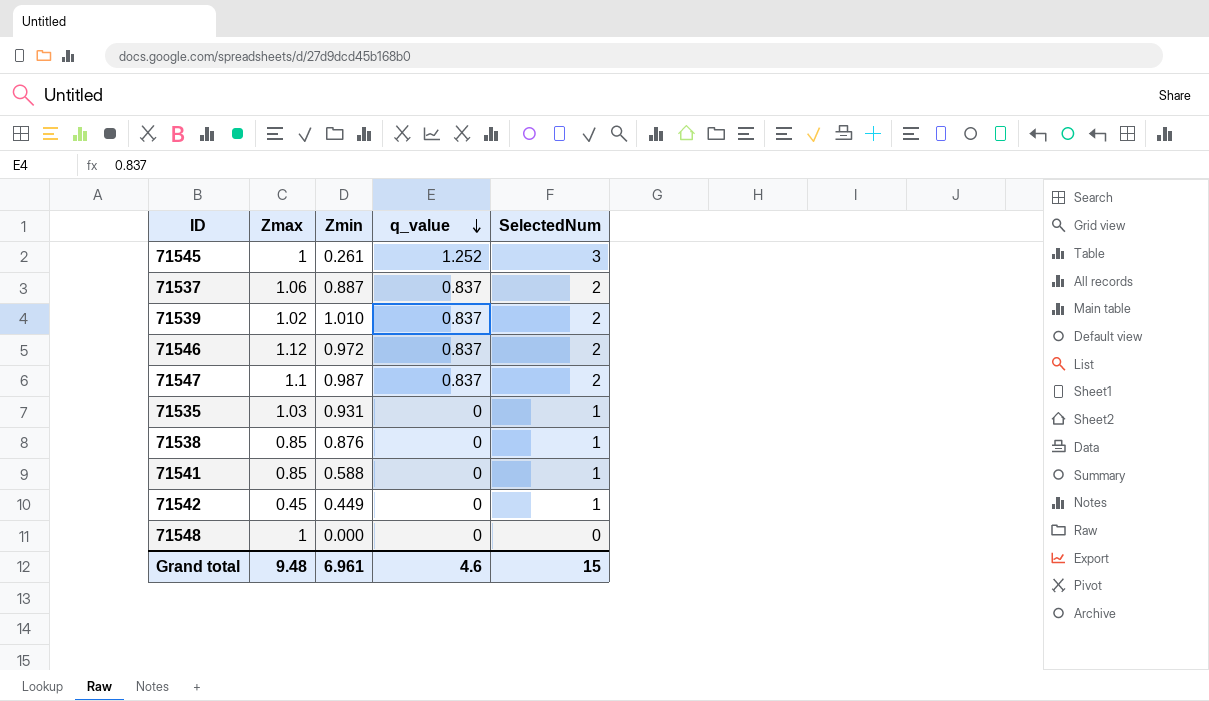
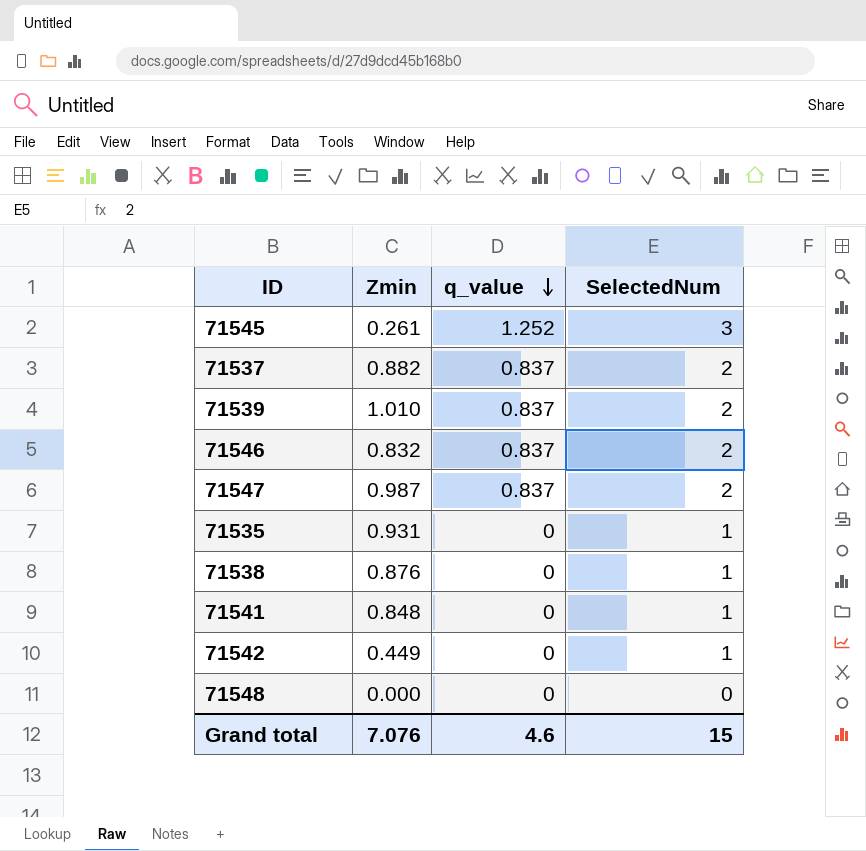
column Zmax | position: 2 -> none
71537 | Zmin: 0.887 -> 0.882
71546 | Zmin: 0.972 -> 0.832
71541 | Zmin: 0.588 -> 0.848
Grand total | Zmin: 6.961 -> 7.076

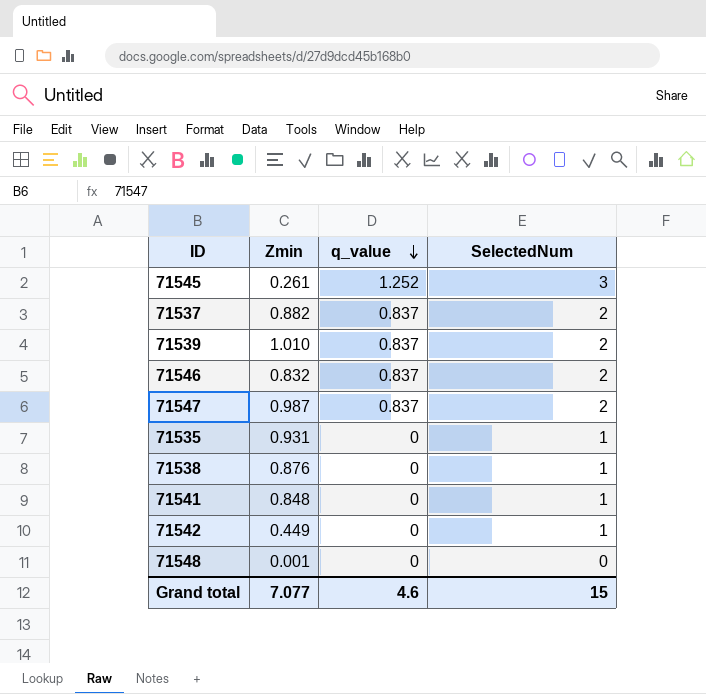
71548 | Zmin: 0.000 -> 0.001
Grand total | Zmin: 7.076 -> 7.077

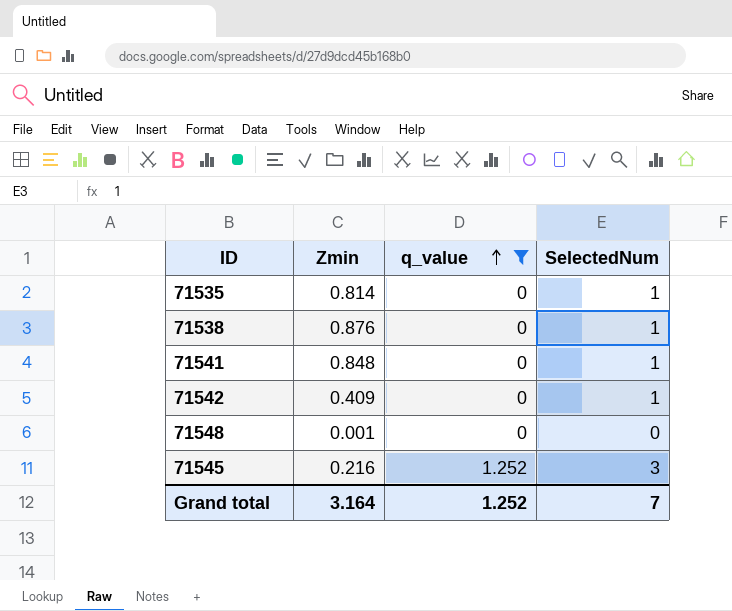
filter: none -> q_value != 0.837
row order: q_value descending -> q_value ascending
71535 | Zmin: 0.931 -> 0.814
71542 | Zmin: 0.449 -> 0.409
71545 | Zmin: 0.261 -> 0.216
Grand total | Zmin: 7.077 -> 3.164
Grand total | q_value: 4.6 -> 1.252
Grand total | SelectedNum: 15 -> 7

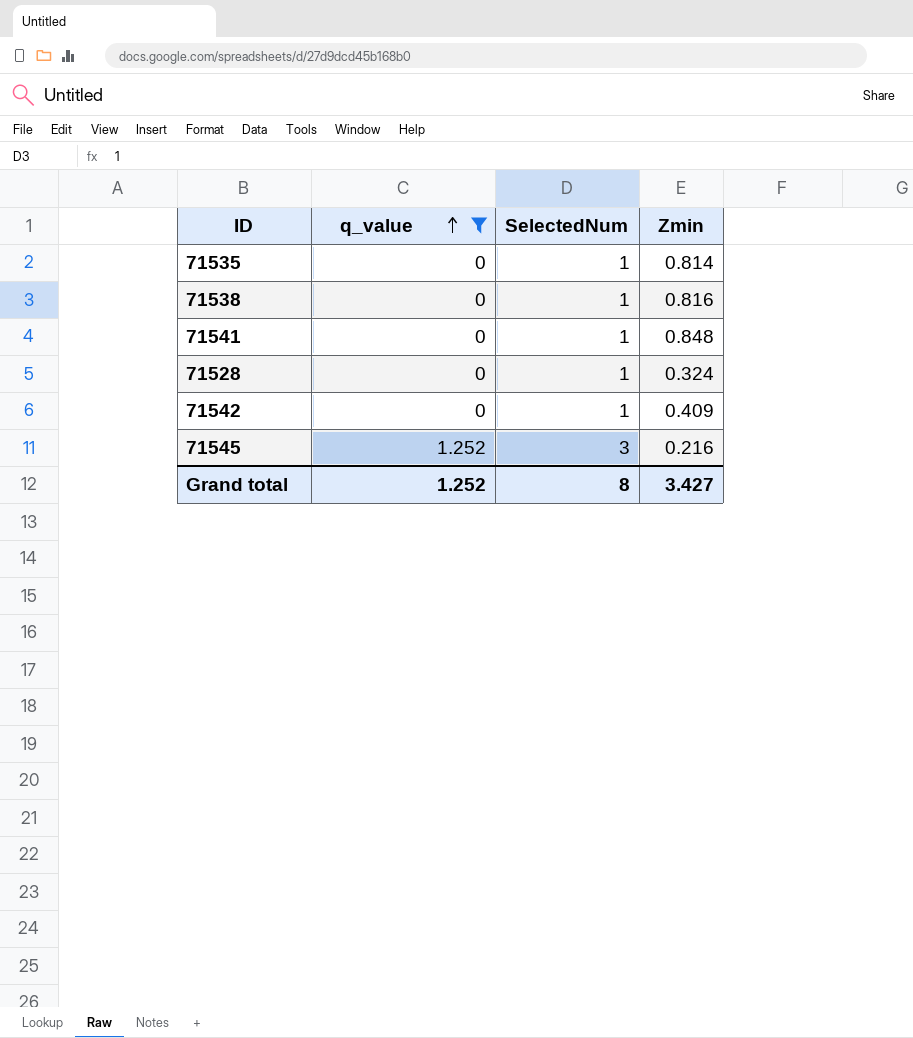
column Zmin | position: 2 -> 4
row 71548: 0.001 | 0 | 0 -> none
71538 | Zmin: 0.876 -> 0.816
row 71528: none -> 0 | 1 | 0.324
Grand total | SelectedNum: 7 -> 8
Grand total | Zmin: 3.164 -> 3.427

